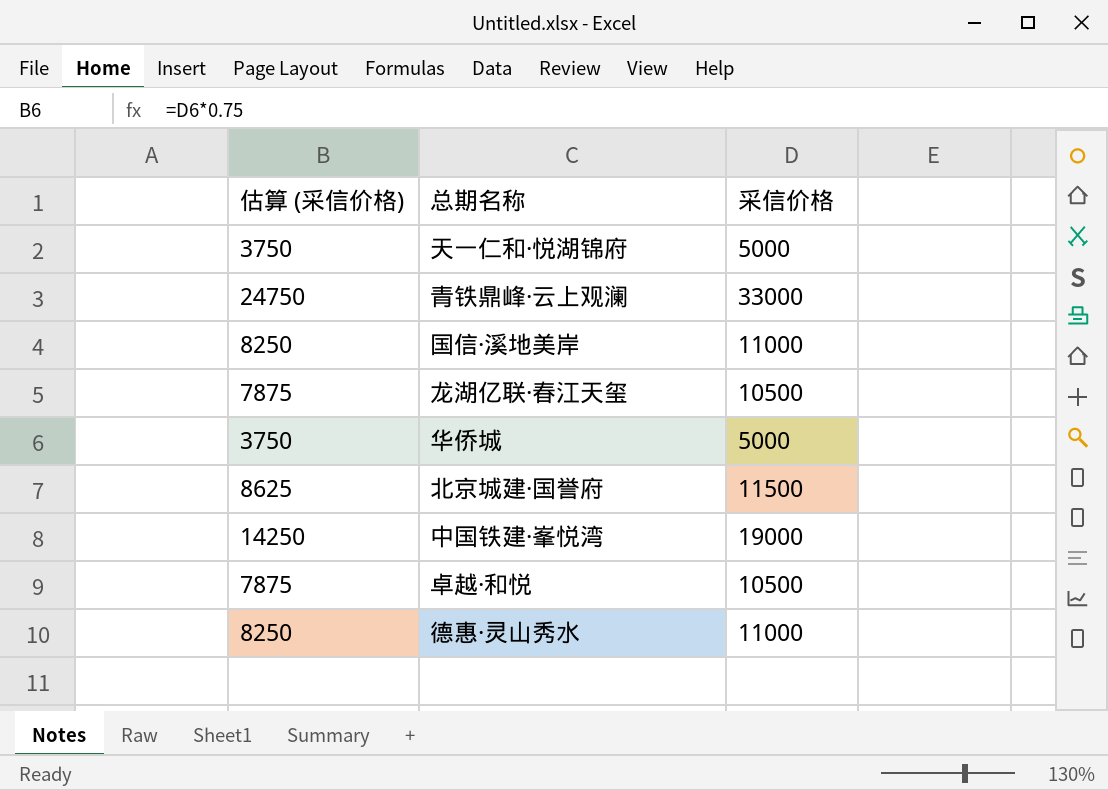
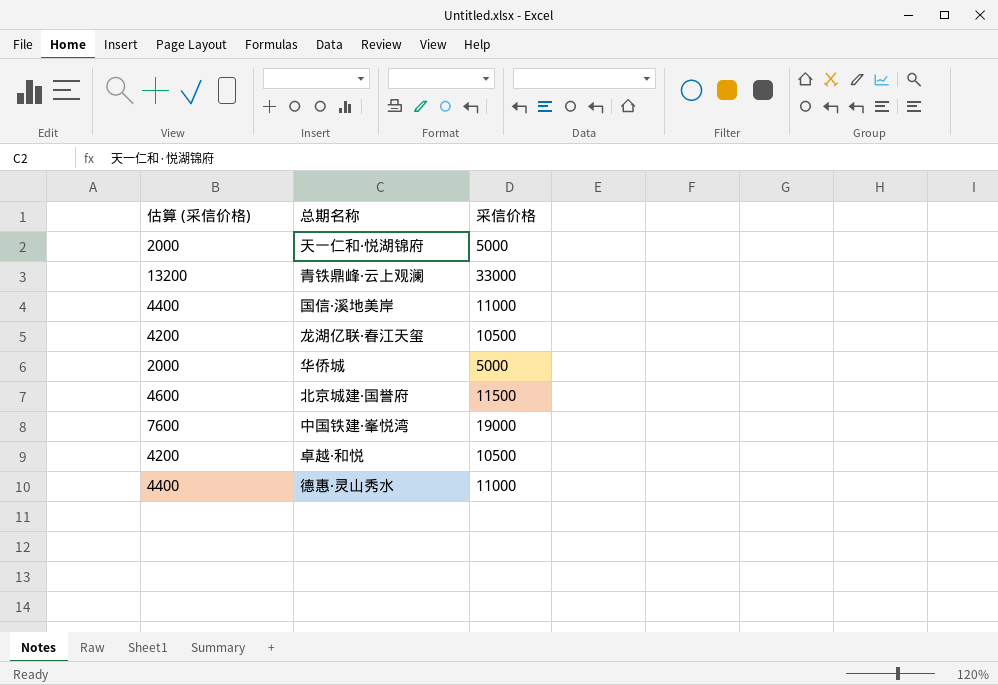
column 估算 (采信价格) | formula: [采信价格] * 0.75 -> [采信价格] * 0.4

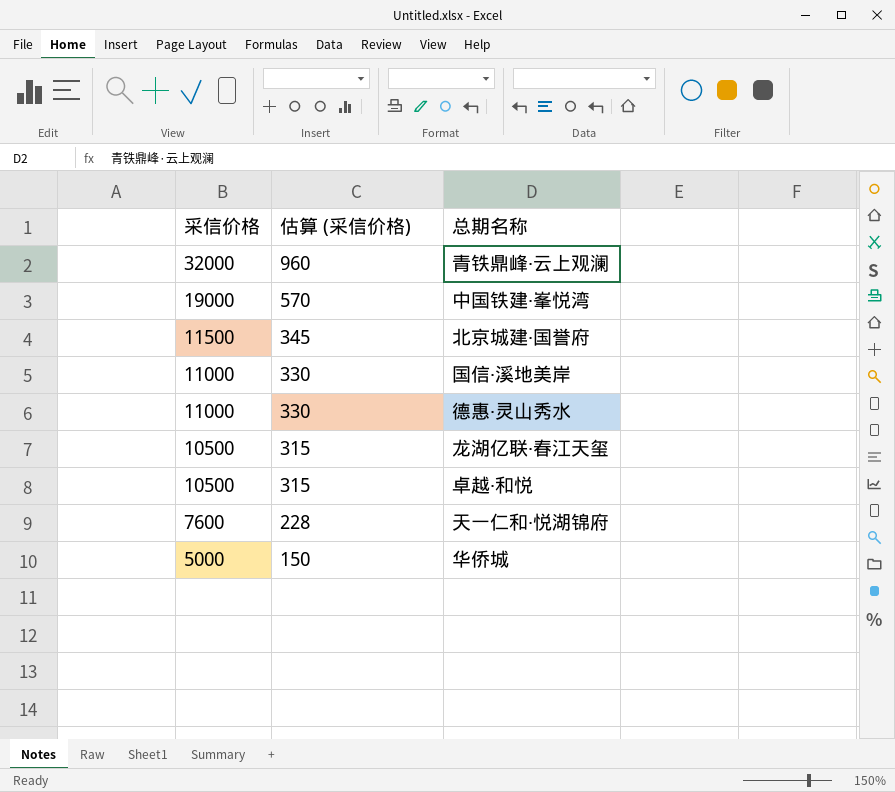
row order: none -> 采信价格 descending
column 采信价格 | position: 3 -> 1
column 估算 (采信价格) | formula: [采信价格] * 0.4 -> [采信价格] * 0.03
青铁鼎峰·云上观澜 | 采信价格: 33000 -> 32000
天一仁和·悦湖锦府 | 采信价格: 5000 -> 7600

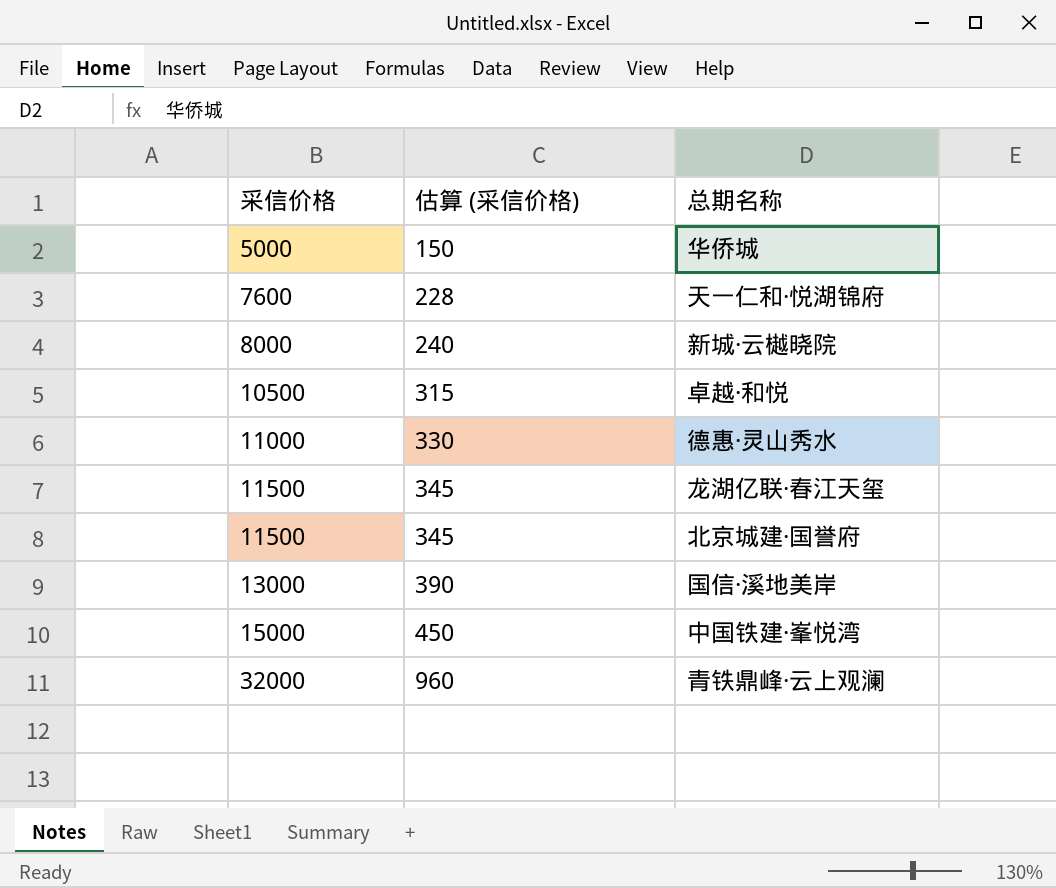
row order: 采信价格 descending -> 采信价格 ascending
row 新城·云樾晓院: none -> 8000 | 240
龙湖亿联·春江天玺 | 采信价格: 10500 -> 11500
龙湖亿联·春江天玺 | 估算 (采信价格): 315 -> 345
国信·溪地美岸 | 采信价格: 11000 -> 13000
国信·溪地美岸 | 估算 (采信价格): 330 -> 390
中国铁建·峯悦湾 | 采信价格: 19000 -> 15000
中国铁建·峯悦湾 | 估算 (采信价格): 570 -> 450

